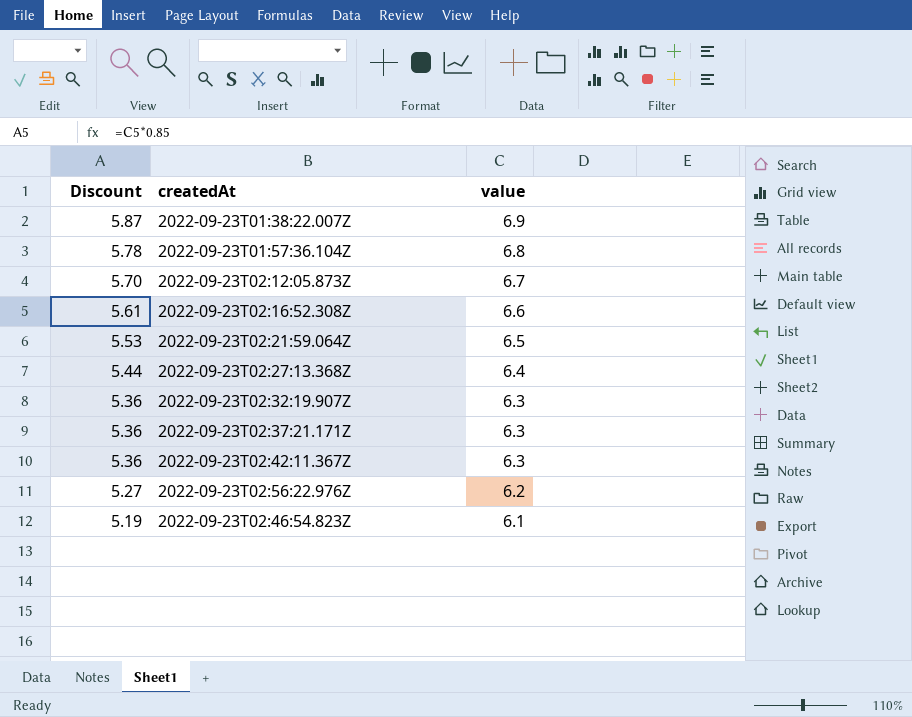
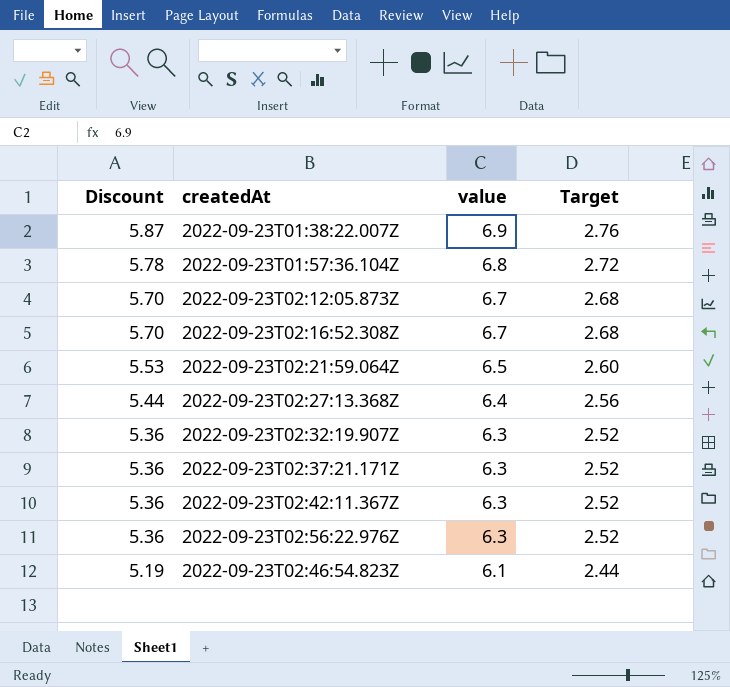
column Target | formula: none -> [value] * 0.4
2022-09-23T02:16:52.308Z | Discount: 5.61 -> 5.70
2022-09-23T02:16:52.308Z | value: 6.6 -> 6.7
2022-09-23T02:56:22.976Z | Discount: 5.27 -> 5.36
2022-09-23T02:56:22.976Z | value: 6.2 -> 6.3

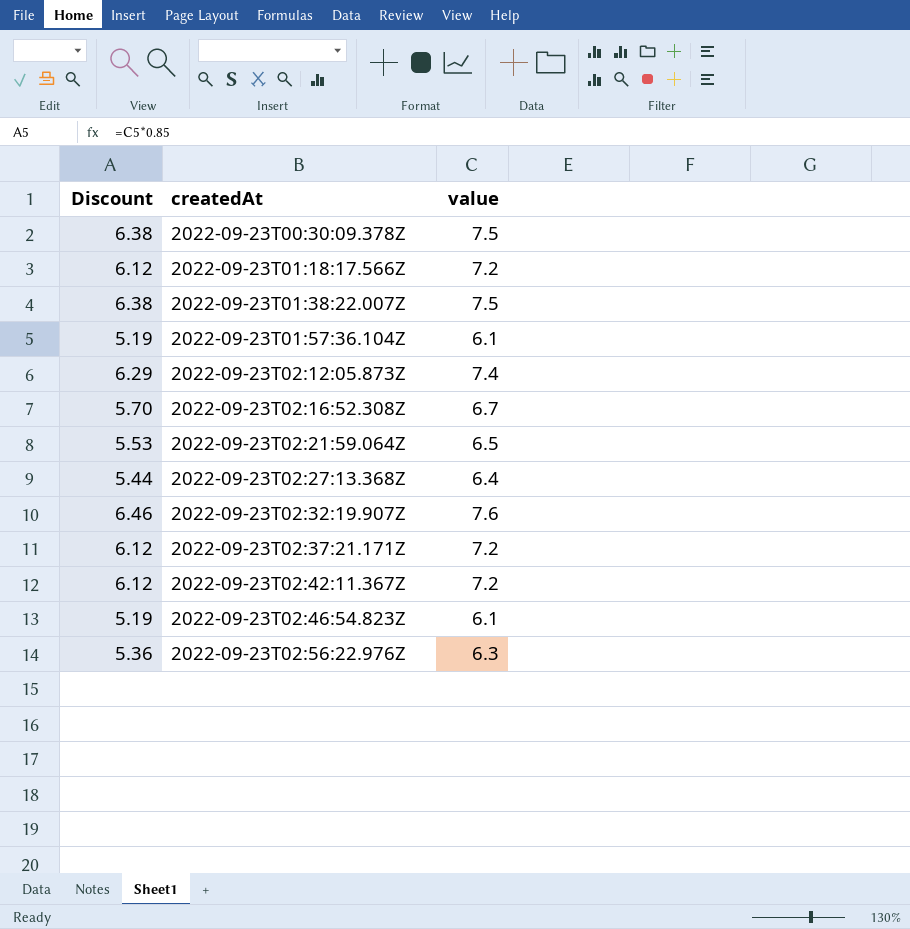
row order: Discount descending -> createdAt ascending
column Target | formula: [value] * 0.4 -> none
row 2022-09-23T00:30:09.378Z: none -> 6.38 | 7.5
row 2022-09-23T01:18:17.566Z: none -> 6.12 | 7.2
2022-09-23T01:38:22.007Z | Discount: 5.87 -> 6.38
2022-09-23T01:38:22.007Z | value: 6.9 -> 7.5
2022-09-23T01:57:36.104Z | Discount: 5.78 -> 5.19
2022-09-23T01:57:36.104Z | value: 6.8 -> 6.1
2022-09-23T02:12:05.873Z | Discount: 5.70 -> 6.29
2022-09-23T02:12:05.873Z | value: 6.7 -> 7.4
2022-09-23T02:32:19.907Z | Discount: 5.36 -> 6.46
2022-09-23T02:32:19.907Z | value: 6.3 -> 7.6
2022-09-23T02:37:21.171Z | Discount: 5.36 -> 6.12
2022-09-23T02:37:21.171Z | value: 6.3 -> 7.2
2022-09-23T02:42:11.367Z | Discount: 5.36 -> 6.12
2022-09-23T02:42:11.367Z | value: 6.3 -> 7.2

